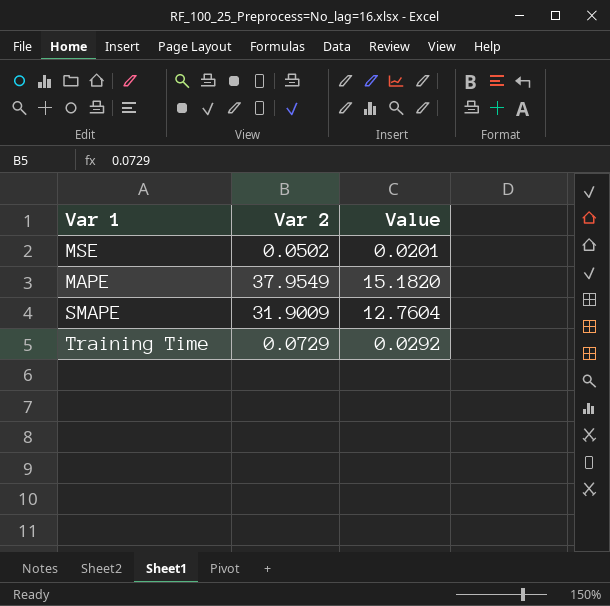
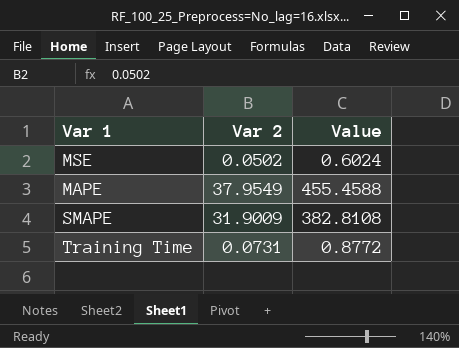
column Value | formula: [Var 2] * 0.4 -> [Var 2] * 12
Training Time | Var 2: 0.0729 -> 0.0731

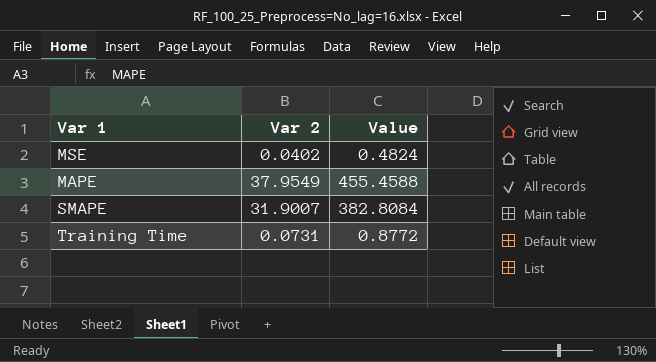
MSE | Var 2: 0.0502 -> 0.0402
MSE | Value: 0.6024 -> 0.4824
SMAPE | Var 2: 31.9009 -> 31.9007
SMAPE | Value: 382.8108 -> 382.8084

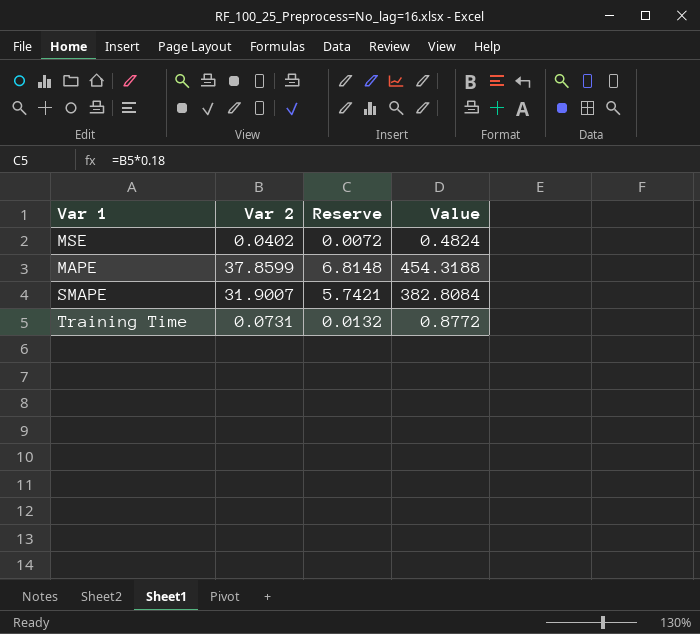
column Reserve | formula: none -> [Var 2] * 0.18
MAPE | Var 2: 37.9549 -> 37.8599
MAPE | Value: 455.4588 -> 454.3188

